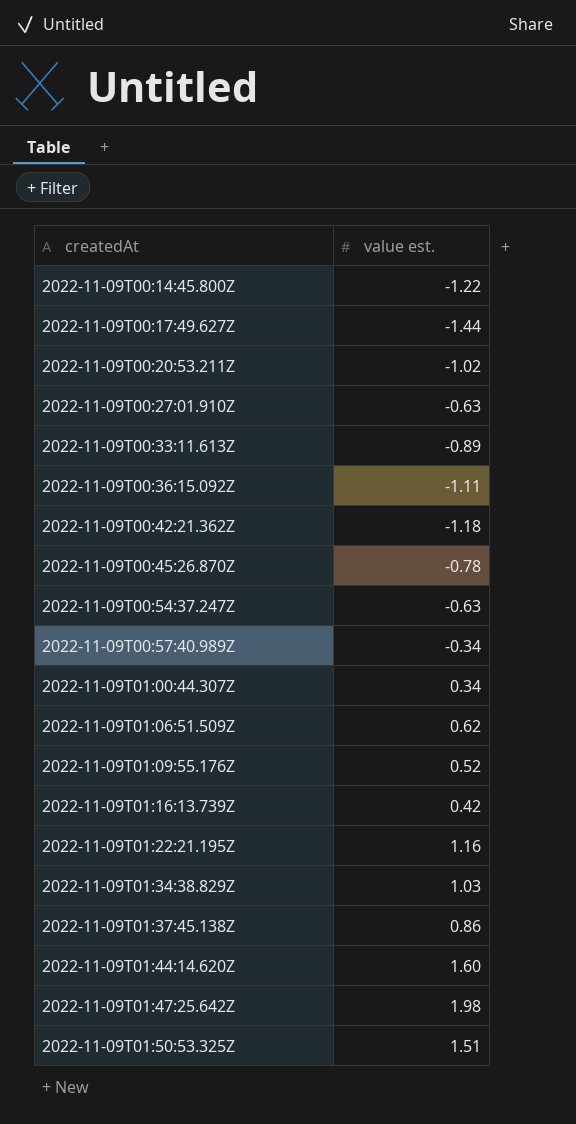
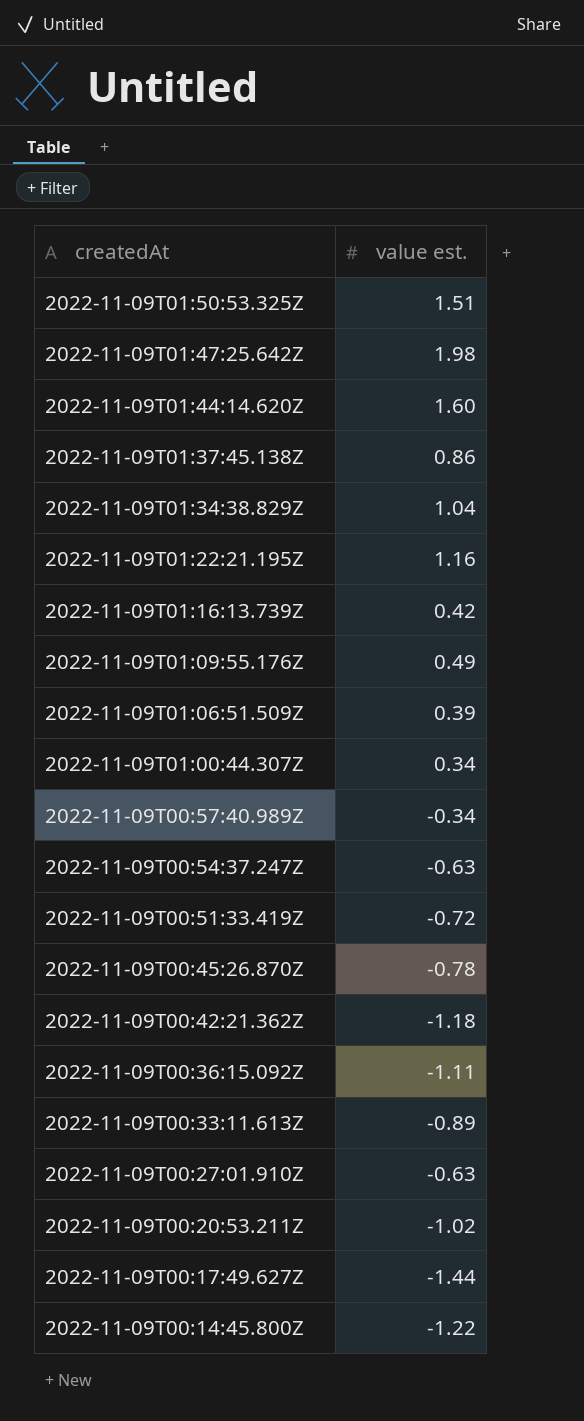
row order: createdAt ascending -> createdAt descending
2022-11-09T01:34:38.829Z | value est.: 1.03 -> 1.04
2022-11-09T01:09:55.176Z | value est.: 0.52 -> 0.49
2022-11-09T01:06:51.509Z | value est.: 0.62 -> 0.39
row 2022-11-09T00:51:33.419Z: none -> -0.72

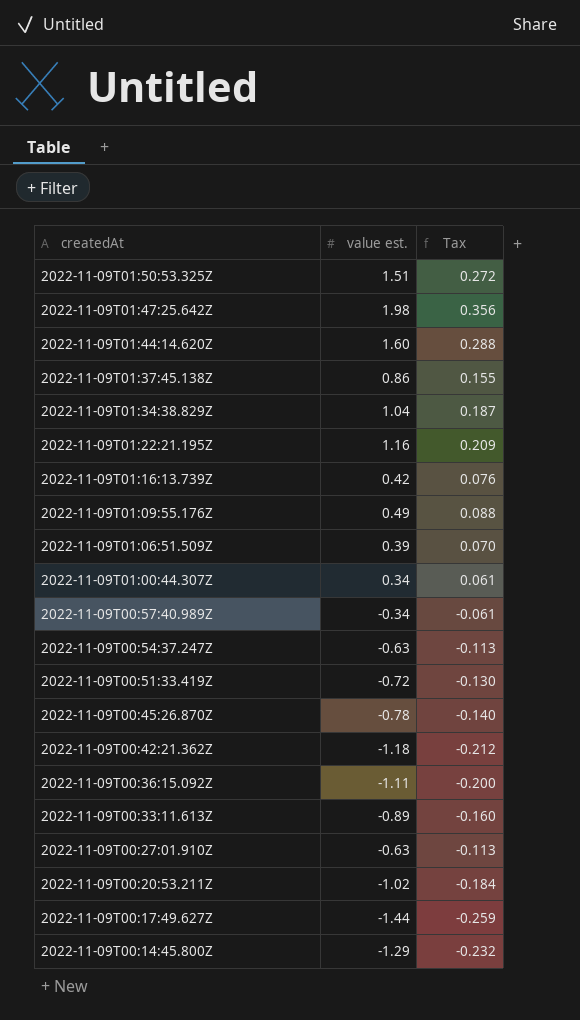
column Tax | formula: none -> [value est.] * 0.18
2022-11-09T00:14:45.800Z | value est.: -1.22 -> -1.29

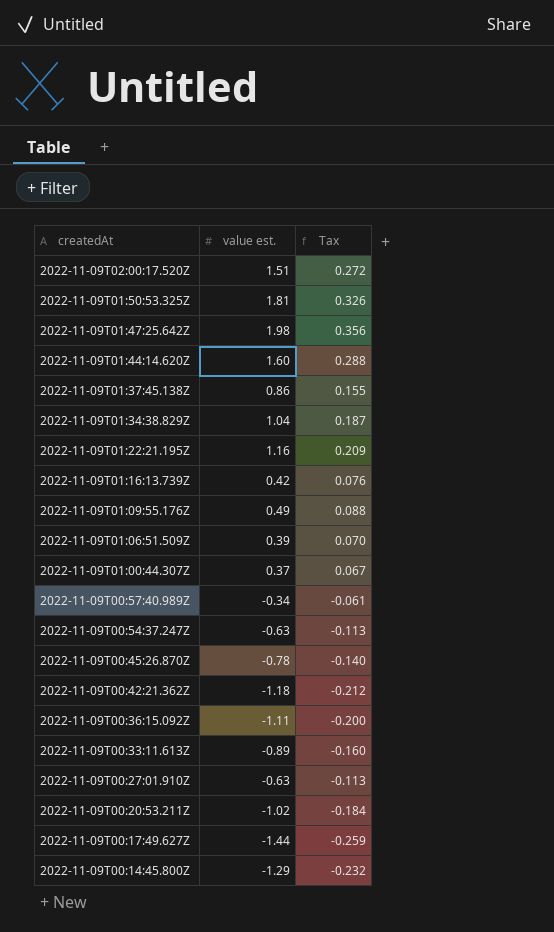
row 2022-11-09T00:51:33.419Z: -0.72 | -0.130 -> none
row 2022-11-09T02:00:17.520Z: none -> 1.51 | 0.272
2022-11-09T01:50:53.325Z | value est.: 1.51 -> 1.81
2022-11-09T01:50:53.325Z | Tax: 0.272 -> 0.326
2022-11-09T01:00:44.307Z | value est.: 0.34 -> 0.37
2022-11-09T01:00:44.307Z | Tax: 0.061 -> 0.067

